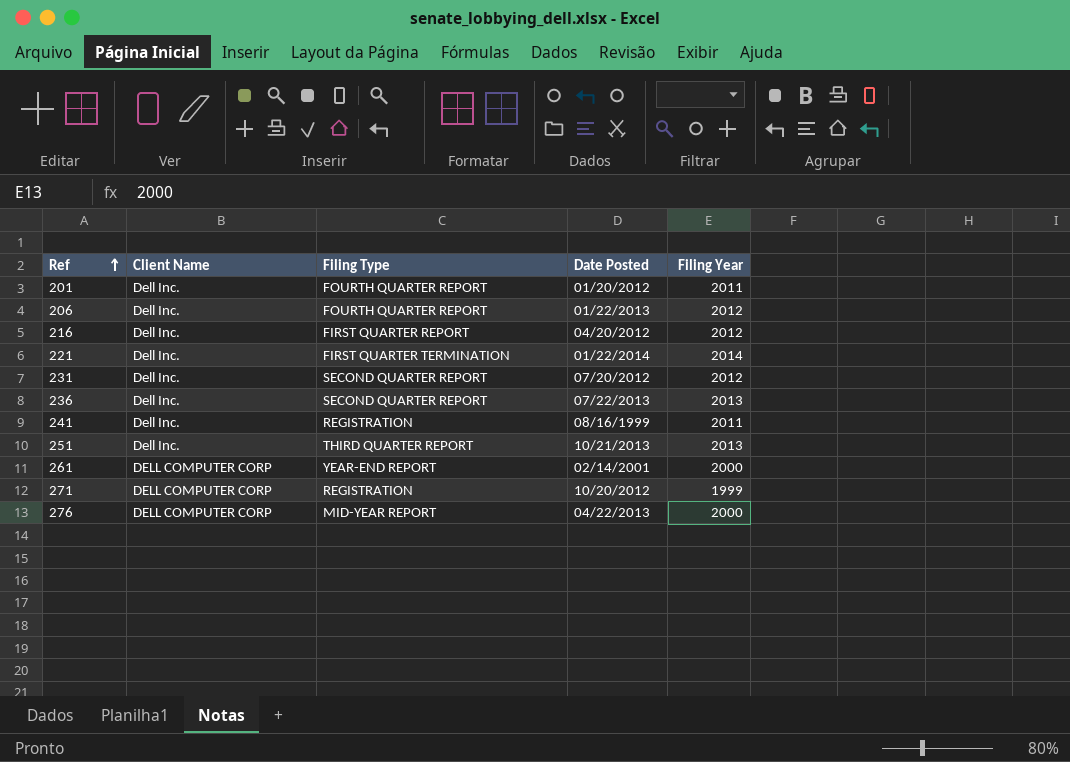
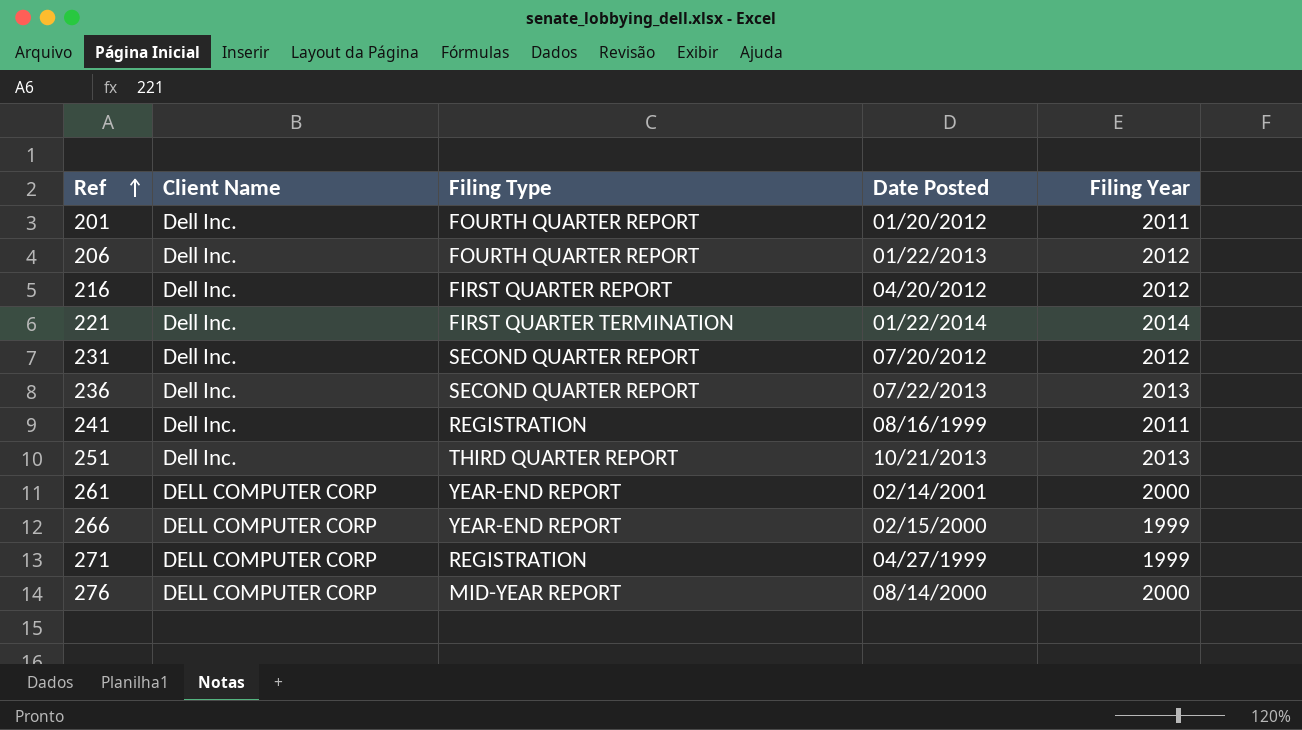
row 266: none -> DELL COMPUTER CORP | YEAR-END REPORT | 02/15/2000 | 1999
271 | Date Posted: 10/20/2012 -> 04/27/1999
276 | Date Posted: 04/22/2013 -> 08/14/2000

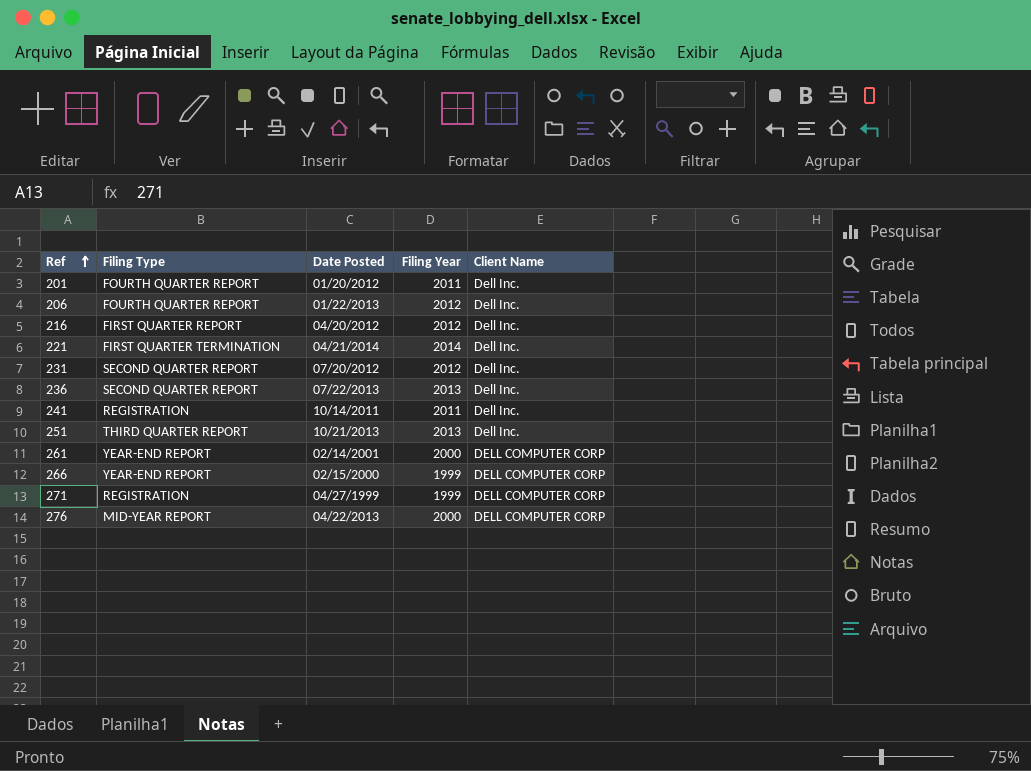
column Client Name | position: 2 -> 5
221 | Date Posted: 01/22/2014 -> 04/21/2014
241 | Date Posted: 08/16/1999 -> 10/14/2011
276 | Date Posted: 08/14/2000 -> 04/22/2013

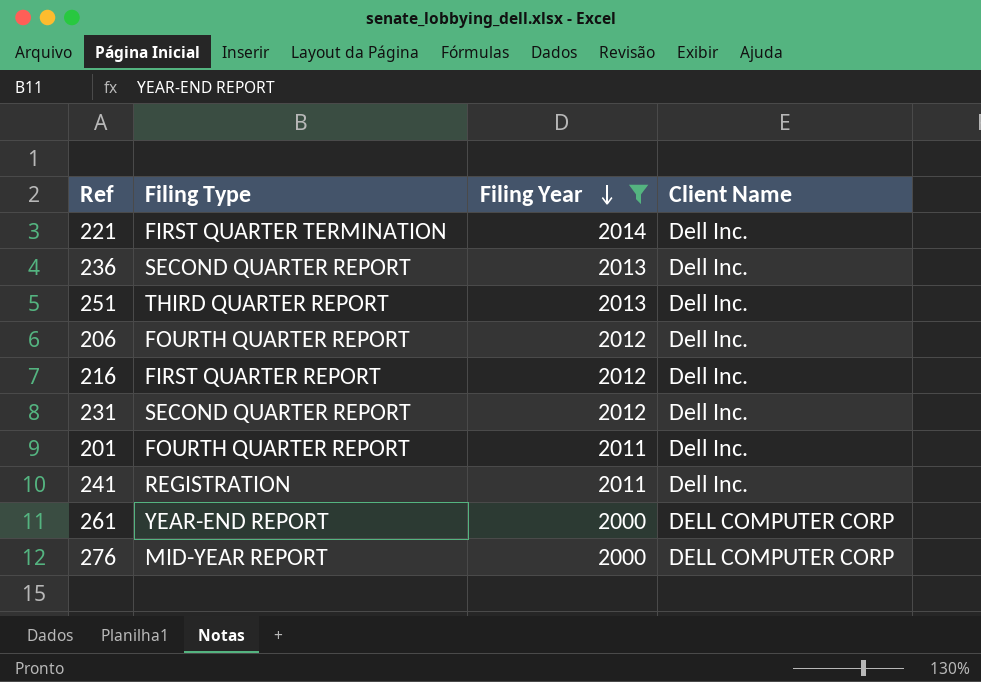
filter: none -> Filing Year != 1999
row order: Ref ascending -> Filing Year descending
column Date Posted | position: 3 -> none

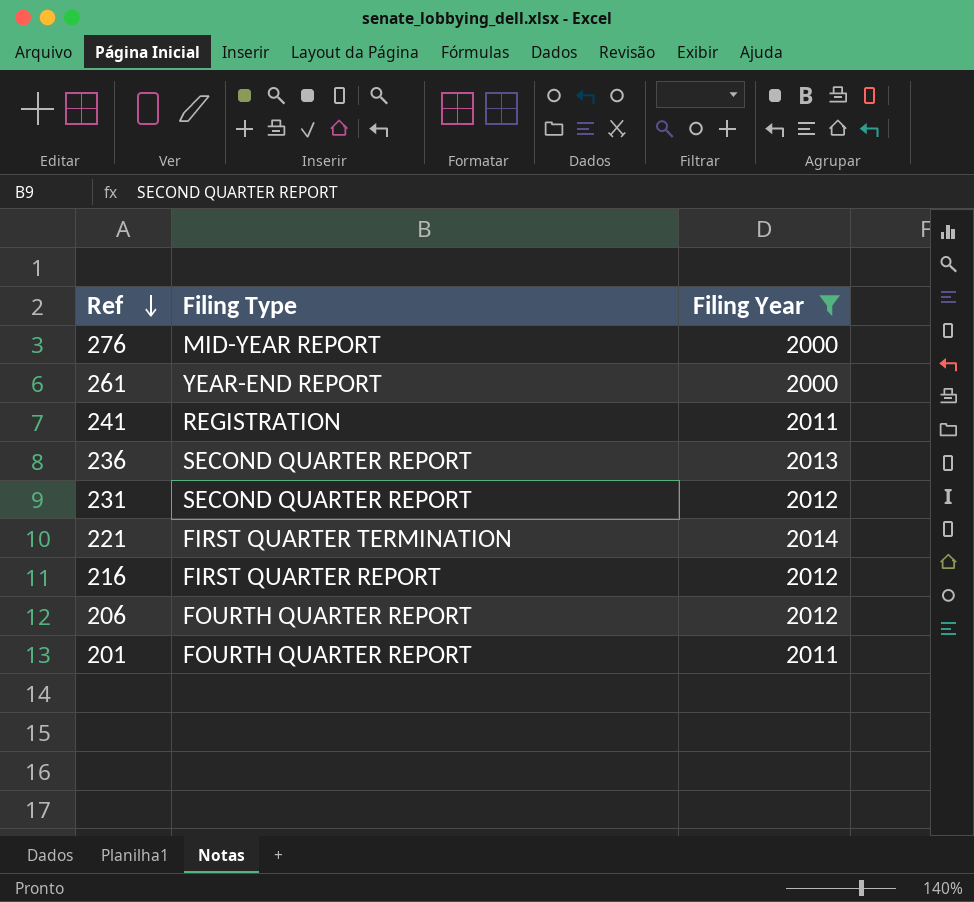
row order: Filing Year descending -> Ref descending
column Client Name | position: 4 -> none
row 251: THIRD QUARTER REPORT | 2013 | Dell Inc. -> none

